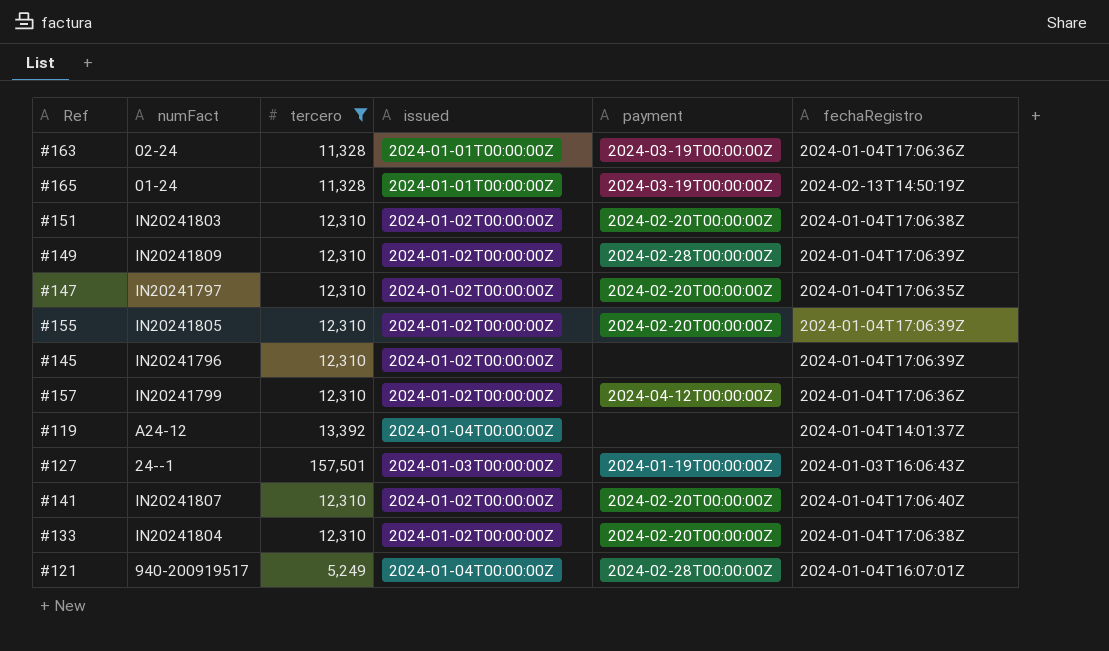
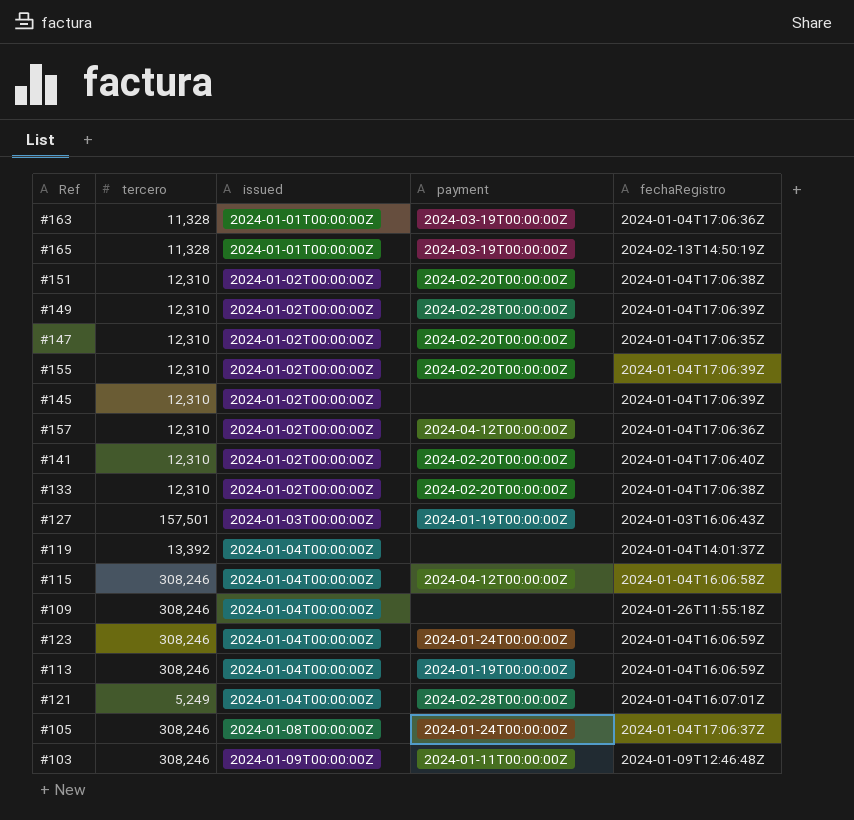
filter: tercero != 308,246 -> none
row order: none -> issued ascending
column numFact | position: 2 -> none

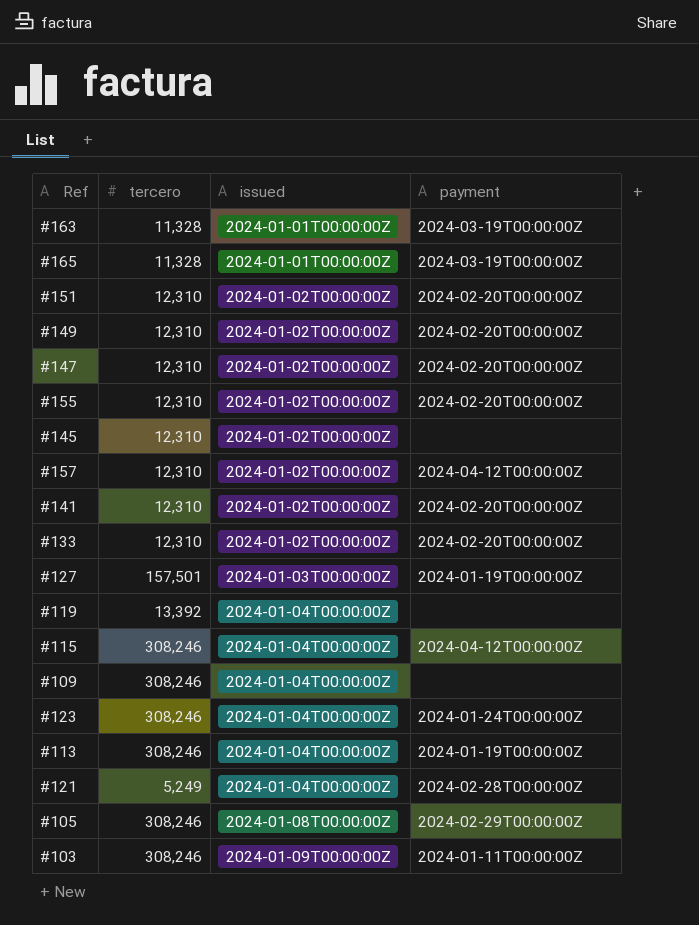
column fechaRegistro | position: 5 -> none
#149 | payment: 2024-02-28T00:00:00Z -> 2024-02-20T00:00:00Z
#105 | payment: 2024-01-24T00:00:00Z -> 2024-02-29T00:00:00Z

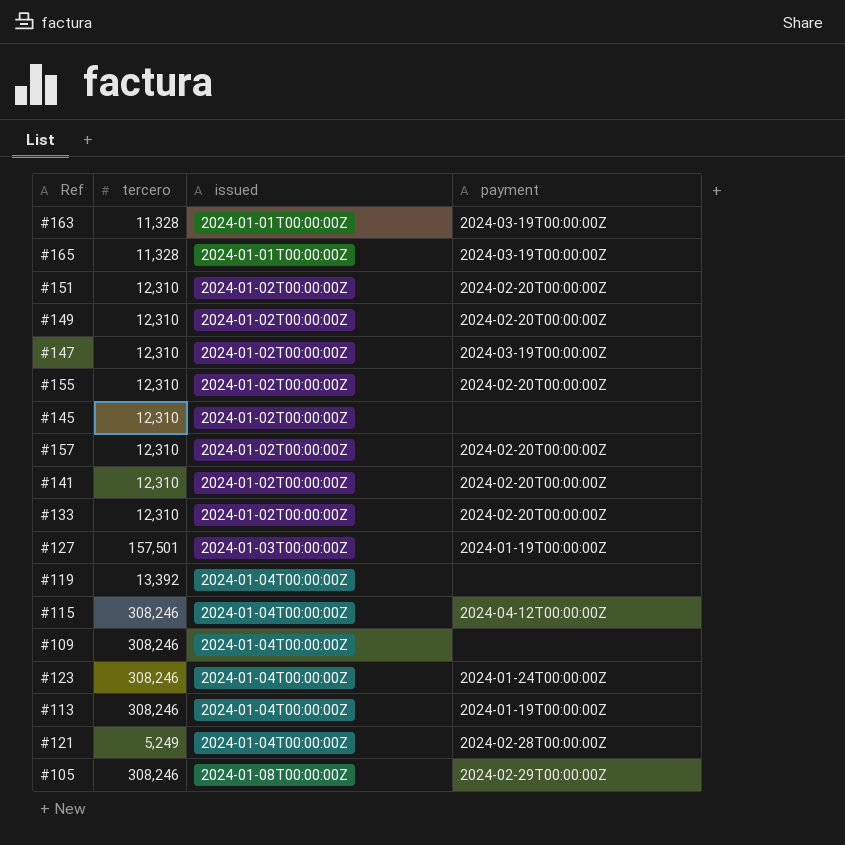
row #103: 308,246 | 2024-01-09T00:00:00Z | 2024-01-11T00:00:00Z -> none
#147 | payment: 2024-02-20T00:00:00Z -> 2024-03-19T00:00:00Z
#157 | payment: 2024-04-12T00:00:00Z -> 2024-02-20T00:00:00Z

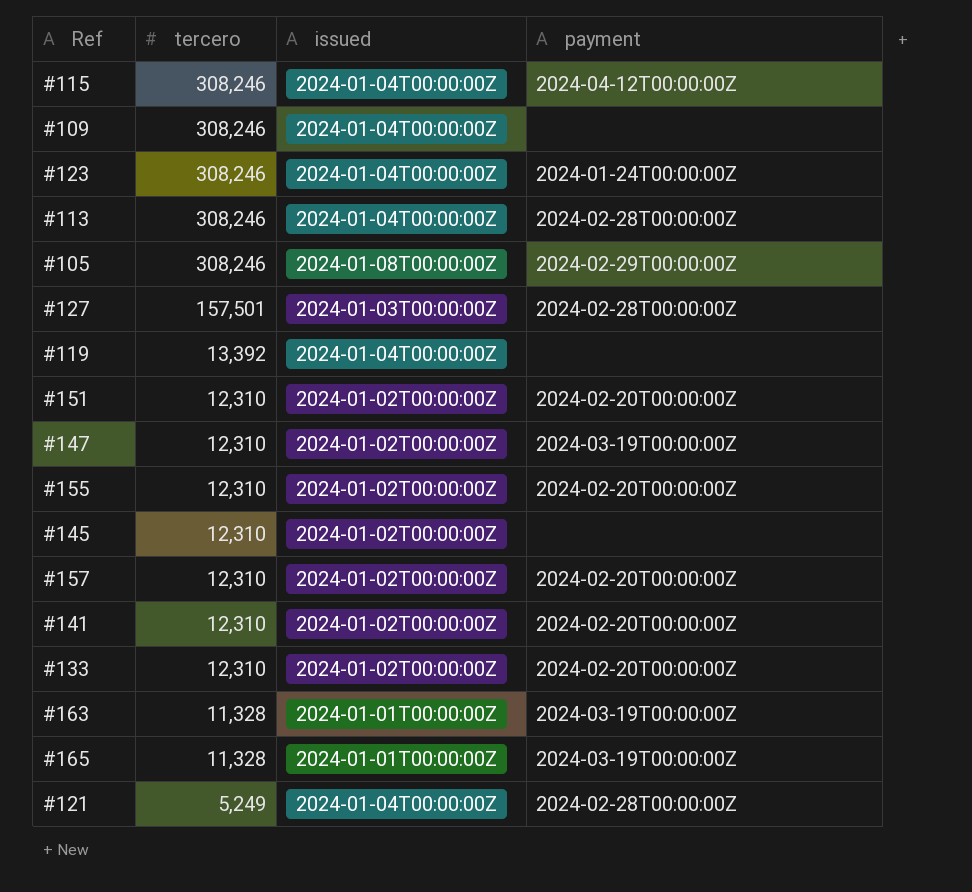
row order: issued ascending -> tercero descending
row #149: 12,310 | 2024-01-02T00:00:00Z | 2024-02-20T00:00:00Z -> none
#113 | payment: 2024-01-19T00:00:00Z -> 2024-02-28T00:00:00Z
#127 | payment: 2024-01-19T00:00:00Z -> 2024-02-28T00:00:00Z

